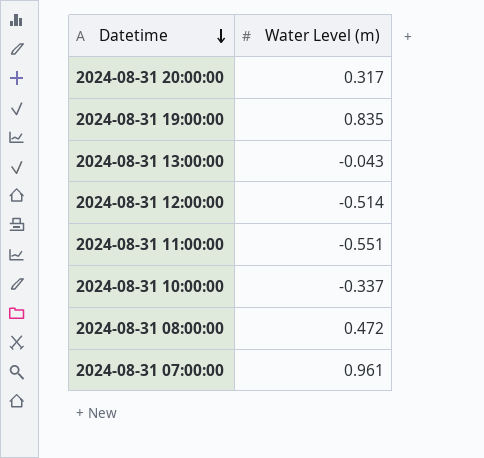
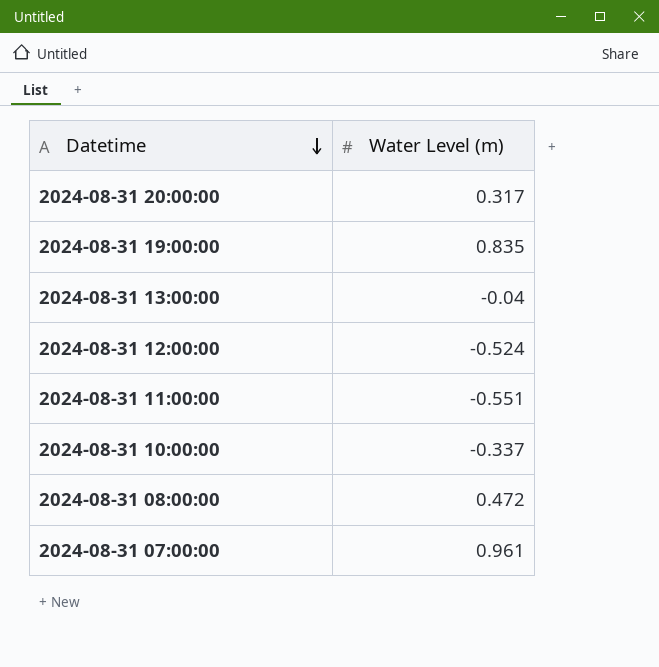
2024-08-31 13:00:00 | Water Level (m): -0.043 -> -0.04
2024-08-31 12:00:00 | Water Level (m): -0.514 -> -0.524

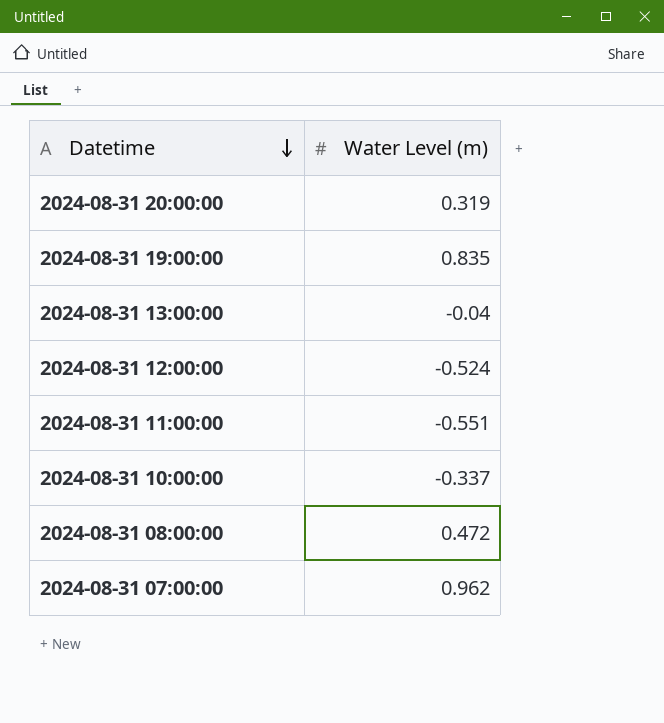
2024-08-31 20:00:00 | Water Level (m): 0.317 -> 0.319
2024-08-31 07:00:00 | Water Level (m): 0.961 -> 0.962

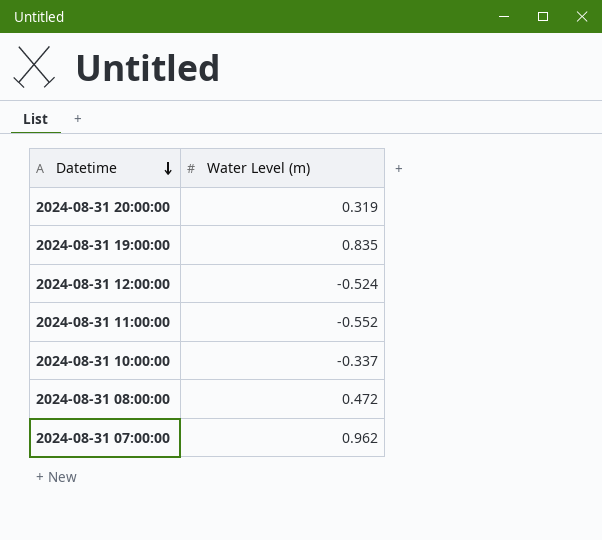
row 2024-08-31 13:00:00: -0.04 -> none
2024-08-31 11:00:00 | Water Level (m): -0.551 -> -0.552

